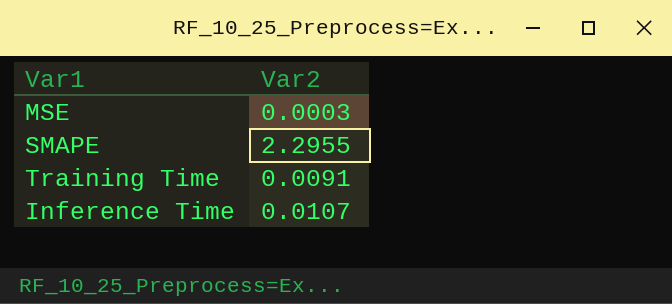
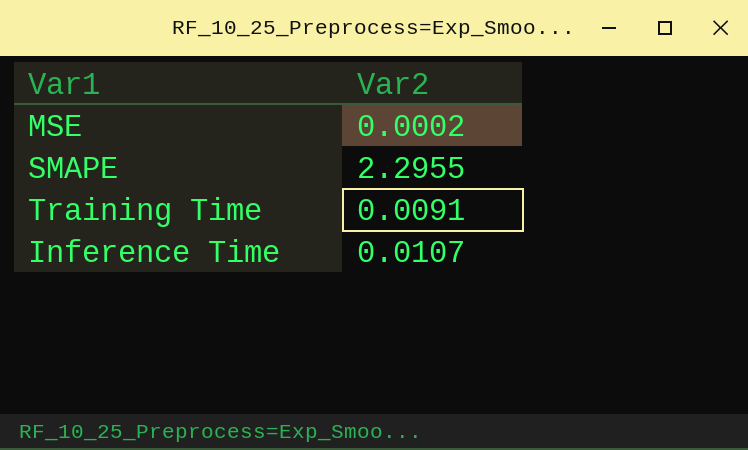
MSE | Var2: 0.0003 -> 0.0002

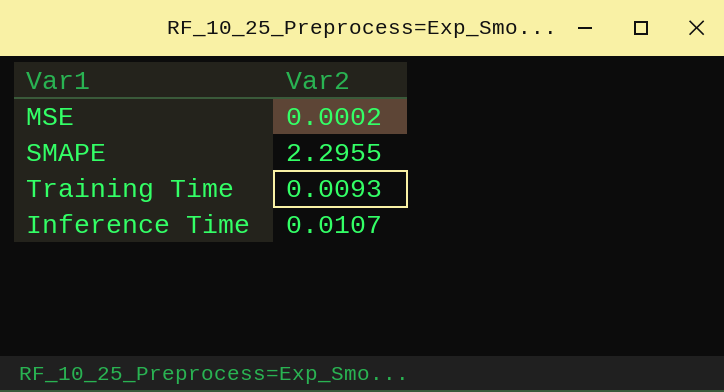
Training Time | Var2: 0.0091 -> 0.0093

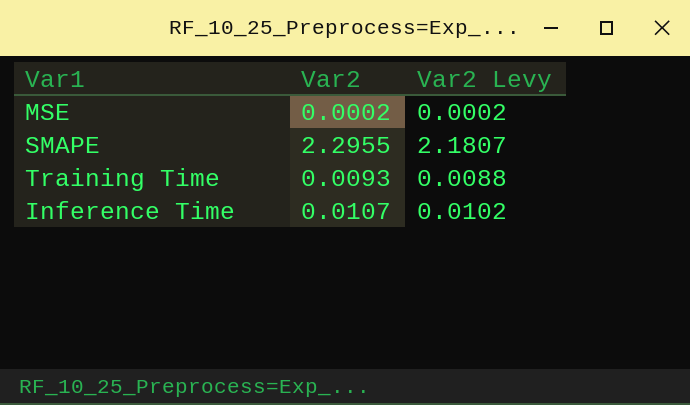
column Var2 Levy | formula: none -> [Var2] * 0.95

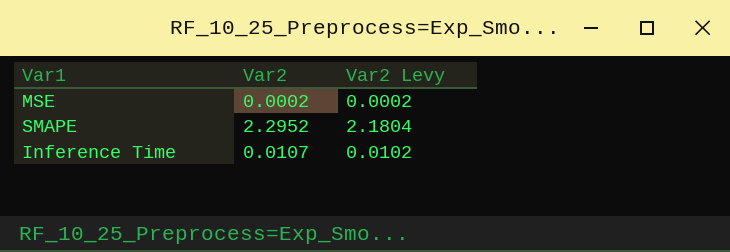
row Training Time: 0.0093 | 0.0088 -> none
SMAPE | Var2: 2.2955 -> 2.2952
SMAPE | Var2 Levy: 2.1807 -> 2.1804

